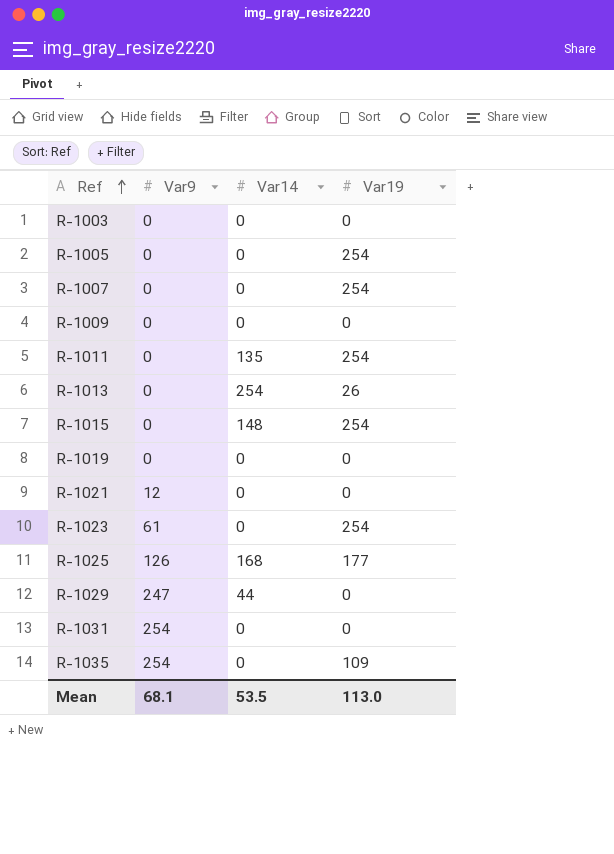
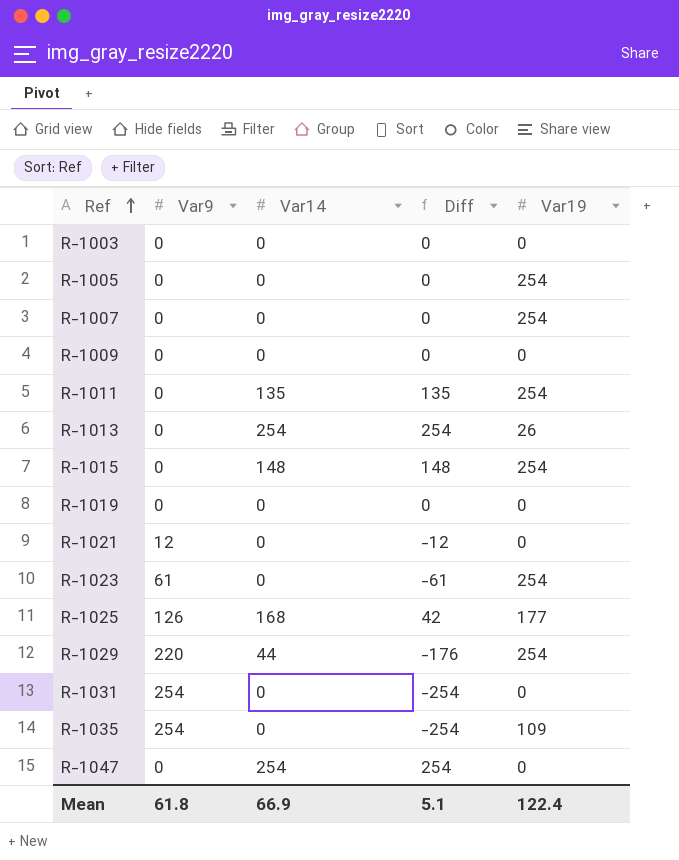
column Diff | formula: none -> [Var14] - [Var9]
R-1029 | Var9: 247 -> 220
R-1029 | Var19: 0 -> 254
row R-1047: none -> 0 | 254 | 254 | 0
Mean | Var9: 68.1 -> 61.8
Mean | Var14: 53.5 -> 66.9
Mean | Var19: 113.0 -> 122.4

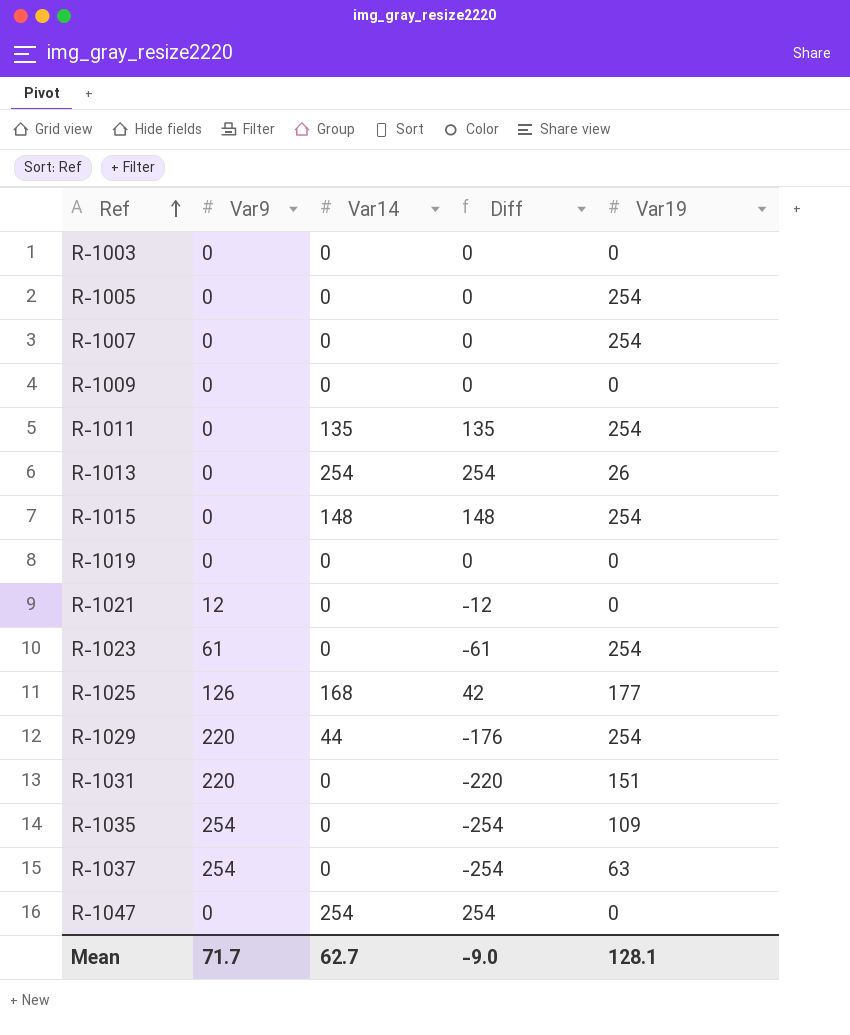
R-1031 | Var9: 254 -> 220
R-1031 | Diff: -254 -> -220
R-1031 | Var19: 0 -> 151
row R-1037: none -> 254 | 0 | -254 | 63
Mean | Var9: 61.8 -> 71.7
Mean | Var14: 66.9 -> 62.7
Mean | Diff: 5.1 -> -9.0
Mean | Var19: 122.4 -> 128.1

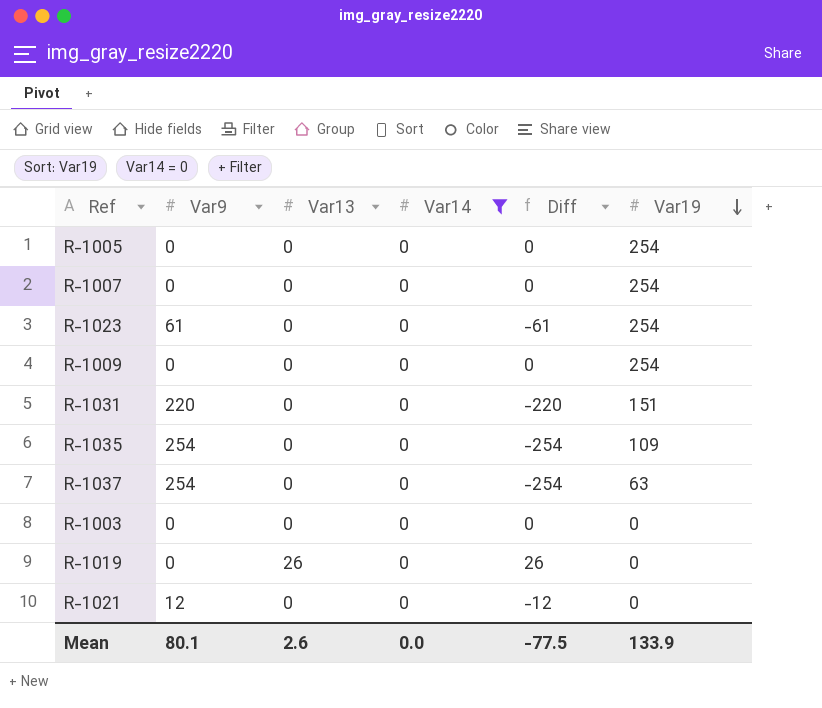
filter: none -> Var14 = 0
row order: Ref ascending -> Var19 descending
column Var13 | position: none -> 3
column Diff | formula: [Var14] - [Var9] -> [Var13] - [Var9]
R-1009 | Var19: 0 -> 254
Mean | Var9: 71.7 -> 80.1
Mean | Var14: 62.7 -> 0.0
Mean | Diff: -9.0 -> -77.5
Mean | Var19: 128.1 -> 133.9

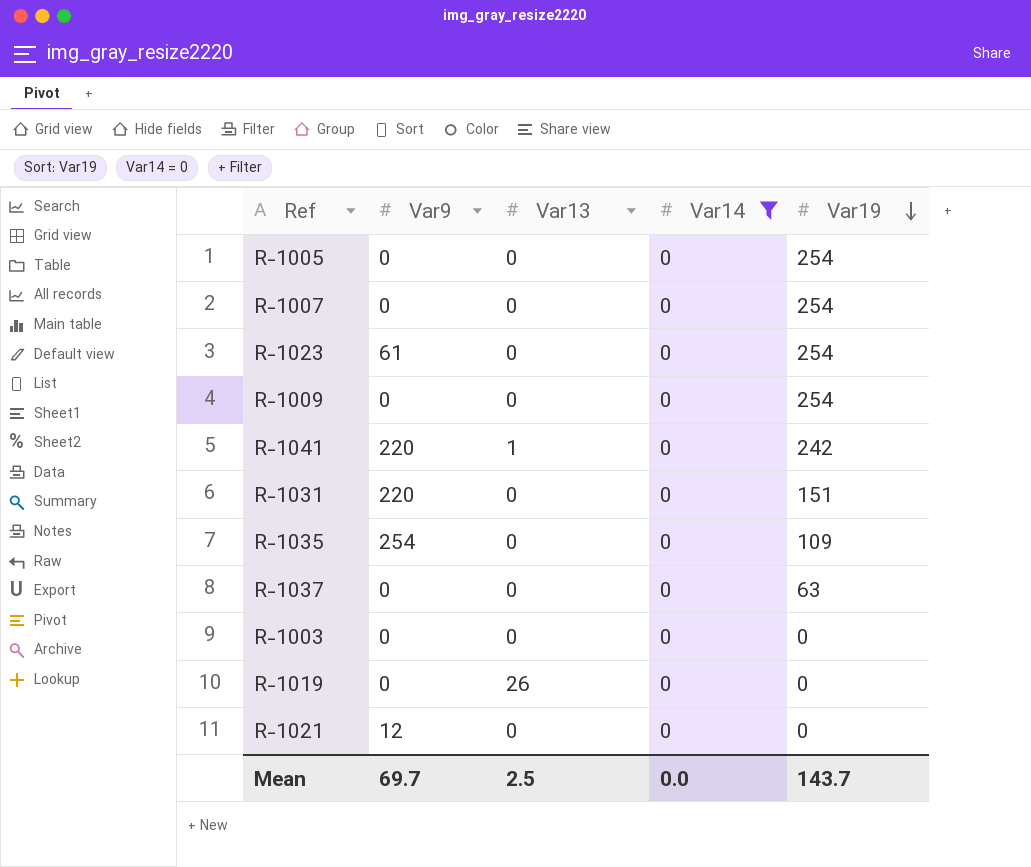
column Diff | formula: [Var13] - [Var9] -> none
row R-1041: none -> 220 | 1 | 0 | 242
R-1037 | Var9: 254 -> 0
Mean | Var9: 80.1 -> 69.7
Mean | Var13: 2.6 -> 2.5
Mean | Var19: 133.9 -> 143.7

